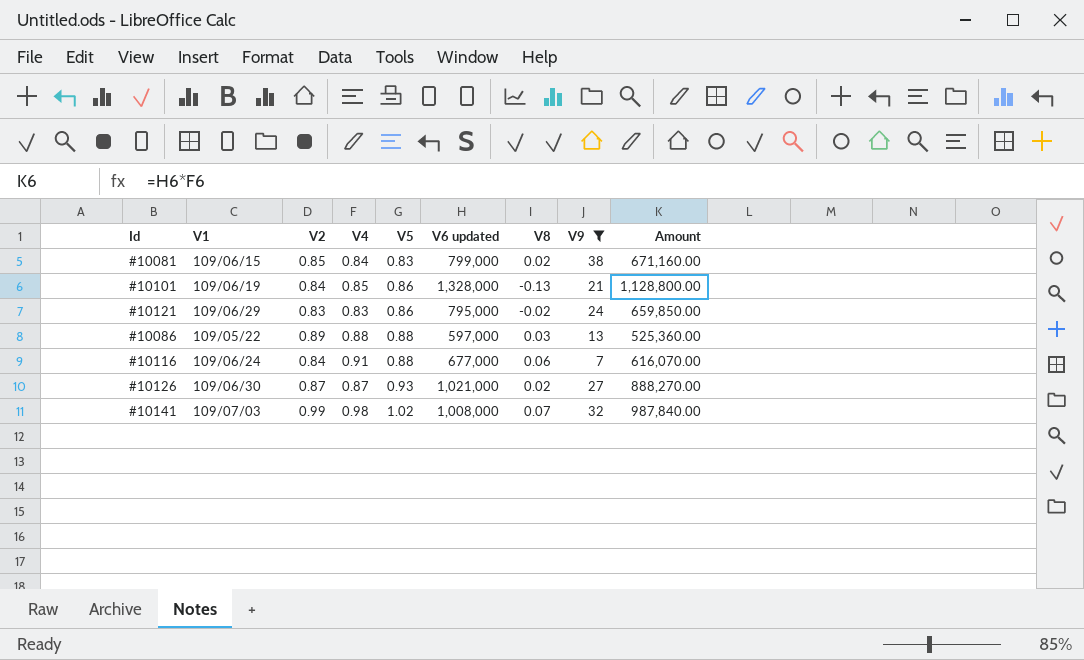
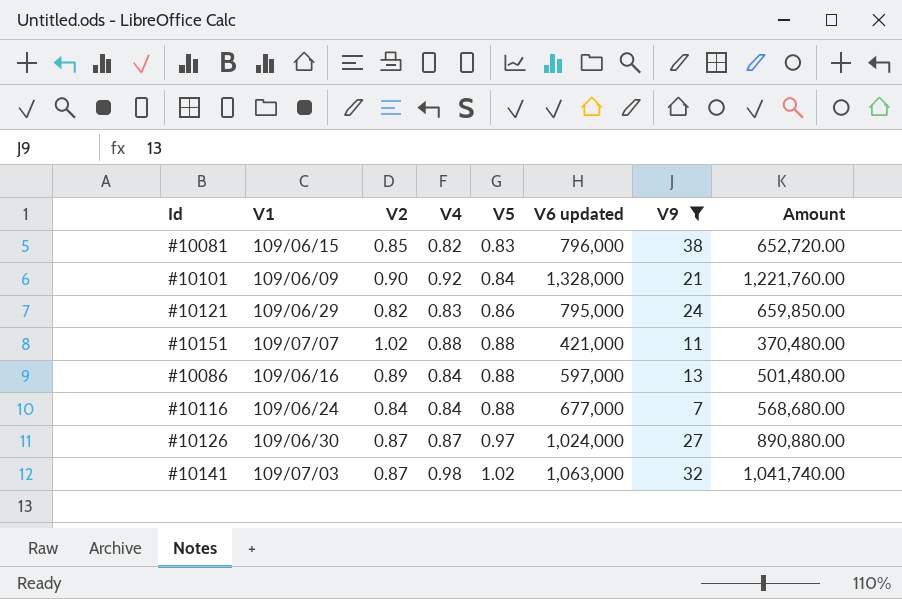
column V8 | position: 7 -> none
#10081 | V4: 0.84 -> 0.82
#10081 | V6 updated: 799,000 -> 796,000
#10081 | Amount: 671,160.00 -> 652,720.00
#10101 | V1: 109/06/19 -> 109/06/09
#10101 | V2: 0.84 -> 0.90
#10101 | V4: 0.85 -> 0.92
#10101 | V5: 0.86 -> 0.84
#10101 | Amount: 1,128,800.00 -> 1,221,760.00
#10121 | V2: 0.83 -> 0.82
row #10151: none -> 109/07/07 | 1.02 | 0.88 | 0.88 | 421,000 | 11 | 370,480.00
#10086 | V1: 109/05/22 -> 109/06/16
#10086 | V4: 0.88 -> 0.84
#10086 | Amount: 525,360.00 -> 501,480.00
#10116 | V4: 0.91 -> 0.84
#10116 | Amount: 616,070.00 -> 568,680.00
#10126 | V5: 0.93 -> 0.97
#10126 | V6 updated: 1,021,000 -> 1,024,000
#10126 | Amount: 888,270.00 -> 890,880.00
#10141 | V2: 0.99 -> 0.87
#10141 | V6 updated: 1,008,000 -> 1,063,000
#10141 | Amount: 987,840.00 -> 1,041,740.00

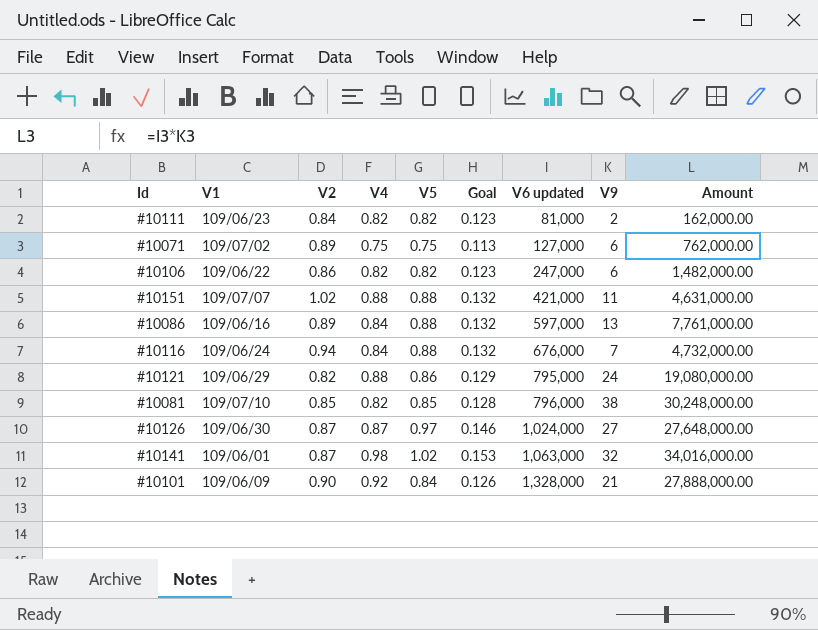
filter: V9 >= 7 -> none
row order: V5 ascending -> V6 updated ascending
column Goal | formula: none -> [V5] * 0.15
column Amount | formula: [V4] * [V6 updated] -> [V6 updated] * [V9]
#10116 | V2: 0.84 -> 0.94
#10116 | V6 updated: 677,000 -> 676,000
#10121 | V4: 0.83 -> 0.88
#10081 | V1: 109/06/15 -> 109/07/10
#10081 | V5: 0.83 -> 0.85
#10141 | V1: 109/07/03 -> 109/06/01

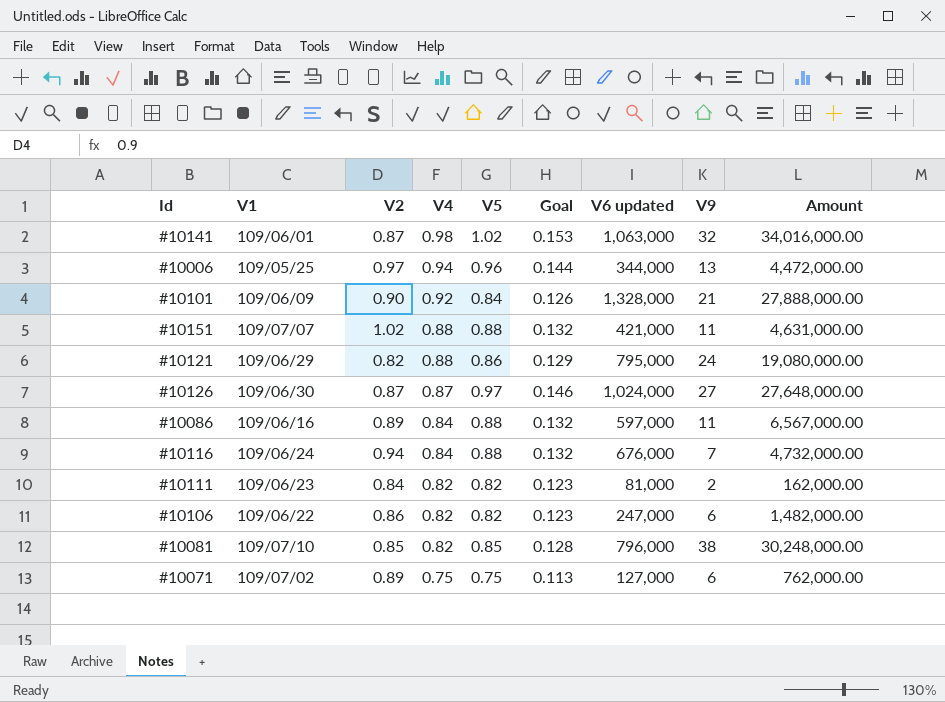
row order: V6 updated ascending -> V4 descending
row #10006: none -> 109/05/25 | 0.97 | 0.94 | 0.96 | 0.144 | 344,000 | 13 | 4,472,000.00
#10086 | V9: 13 -> 11
#10086 | Amount: 7,761,000.00 -> 6,567,000.00

